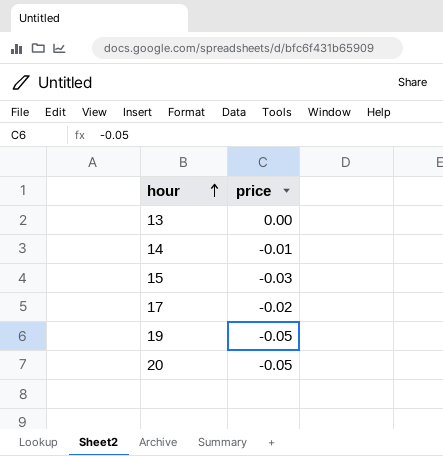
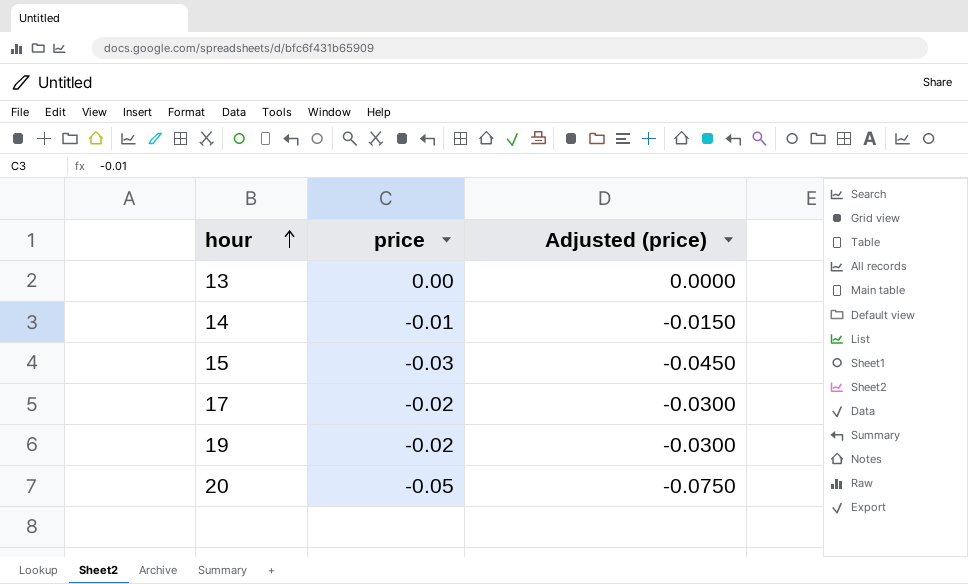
column Adjusted (price) | formula: none -> [price] * 1.5
19 | price: -0.05 -> -0.02

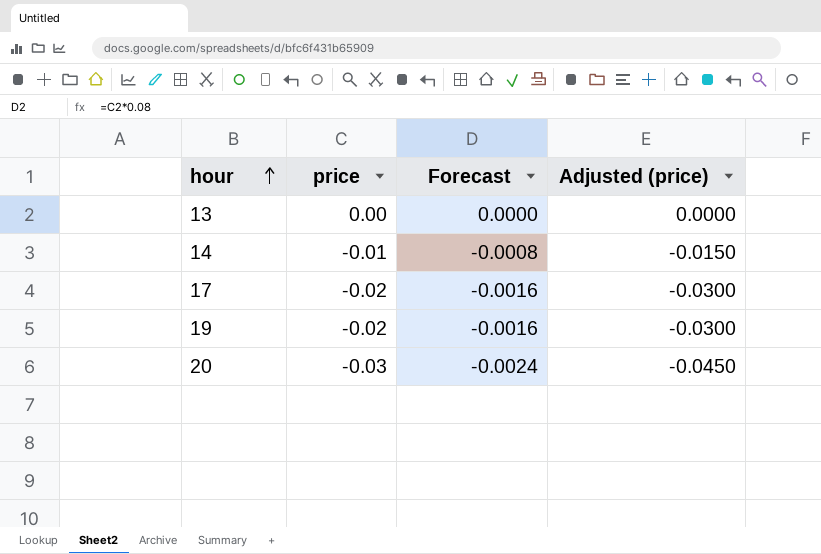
column Forecast | formula: none -> [price] * 0.08
row 15: -0.03 | -0.0450 -> none
20 | price: -0.05 -> -0.03
20 | Adjusted (price): -0.0750 -> -0.0450

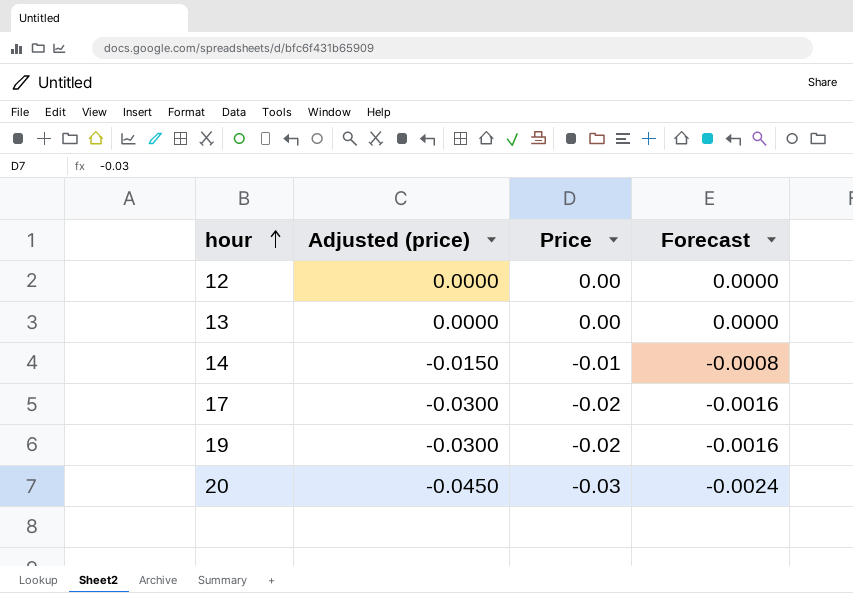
column Adjusted (price) | position: 4 -> 2
column name: price -> Price
row 12: none -> 0.0000 | 0.00 | 0.0000

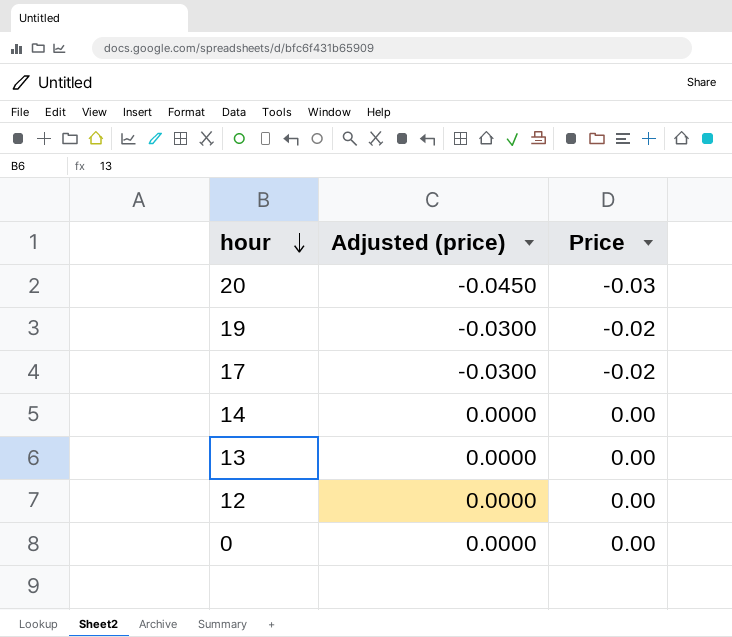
row order: hour ascending -> hour descending
column Forecast | formula: [Price] * 0.08 -> none
14 | Adjusted (price): -0.0150 -> 0.0000
14 | Price: -0.01 -> 0.00
row 0: none -> 0.0000 | 0.00

